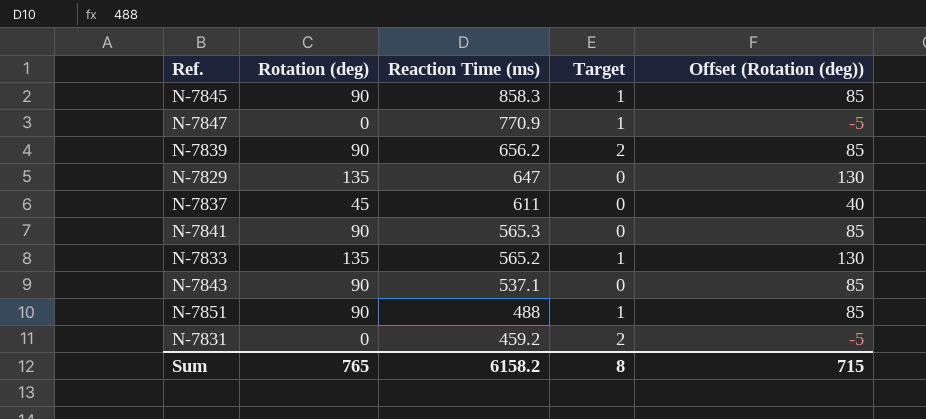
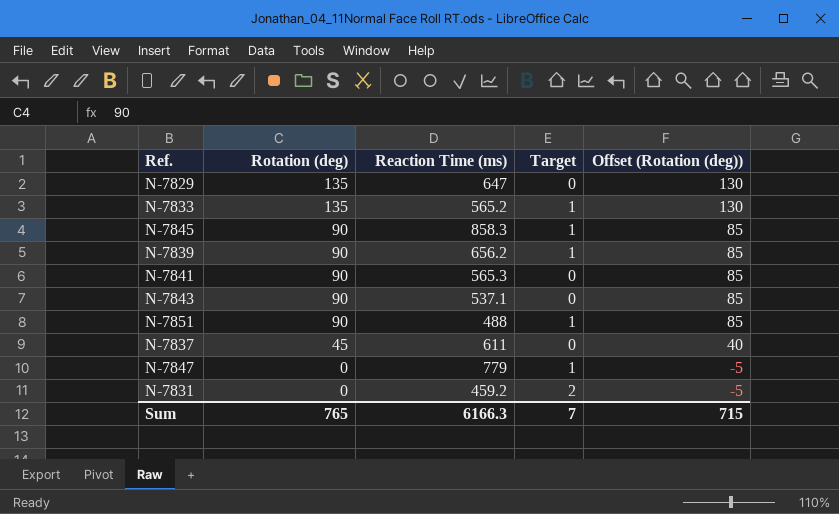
row order: Reaction Time (ms) descending -> Rotation (deg) descending
N-7839 | Target: 2 -> 1
N-7847 | Reaction Time (ms): 770.9 -> 779
Sum | Reaction Time (ms): 6158.2 -> 6166.3
Sum | Target: 8 -> 7

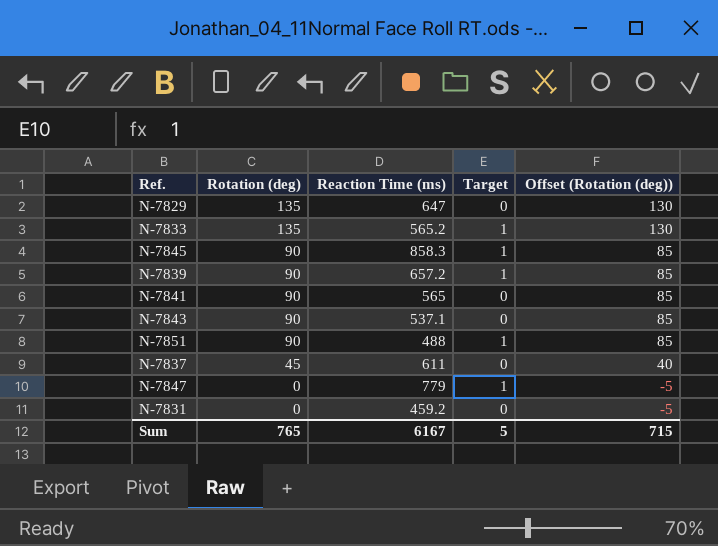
N-7839 | Reaction Time (ms): 656.2 -> 657.2
N-7841 | Reaction Time (ms): 565.3 -> 565
N-7831 | Target: 2 -> 0
Sum | Reaction Time (ms): 6166.3 -> 6167
Sum | Target: 7 -> 5

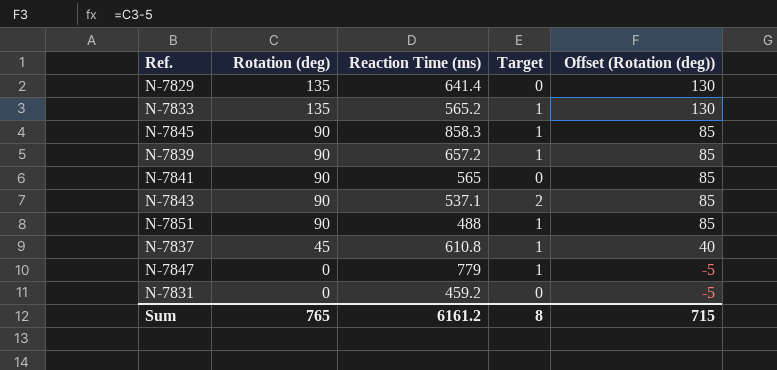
N-7829 | Reaction Time (ms): 647 -> 641.4
N-7843 | Target: 0 -> 2
N-7837 | Reaction Time (ms): 611 -> 610.8
N-7837 | Target: 0 -> 1
Sum | Reaction Time (ms): 6167 -> 6161.2
Sum | Target: 5 -> 8

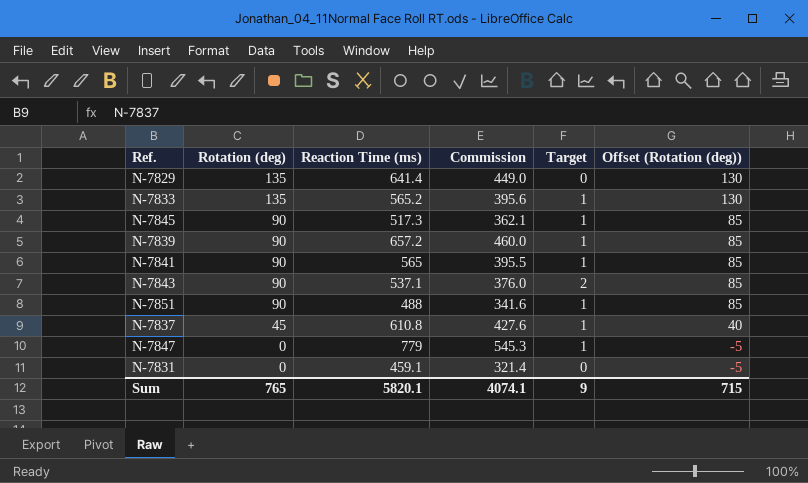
column Commission | formula: none -> [Reaction Time (ms)] * 0.7
N-7845 | Reaction Time (ms): 858.3 -> 517.3
N-7841 | Target: 0 -> 1
N-7831 | Reaction Time (ms): 459.2 -> 459.1
Sum | Reaction Time (ms): 6161.2 -> 5820.1
Sum | Target: 8 -> 9

